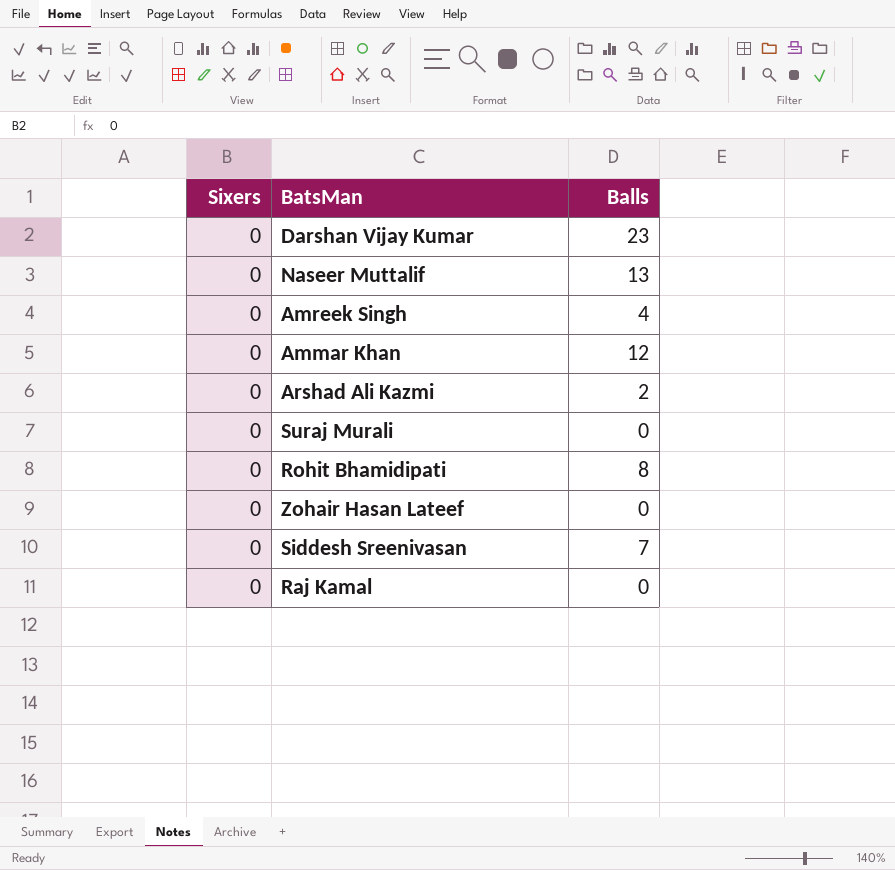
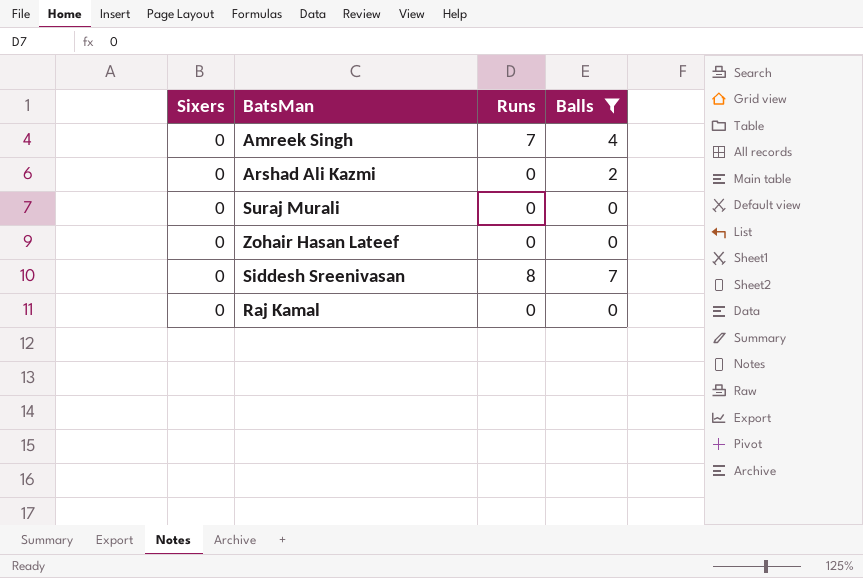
filter: none -> Balls <= 7
column Runs | position: none -> 3

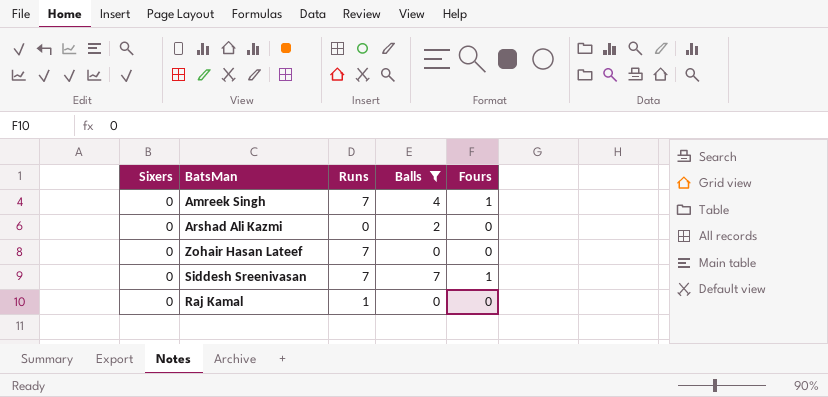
column Fours | position: none -> 5
row Suraj Murali: 0 | 0 | 0 -> none
Zohair Hasan Lateef | Runs: 0 -> 7
Siddesh Sreenivasan | Runs: 8 -> 7
Raj Kamal | Runs: 0 -> 1

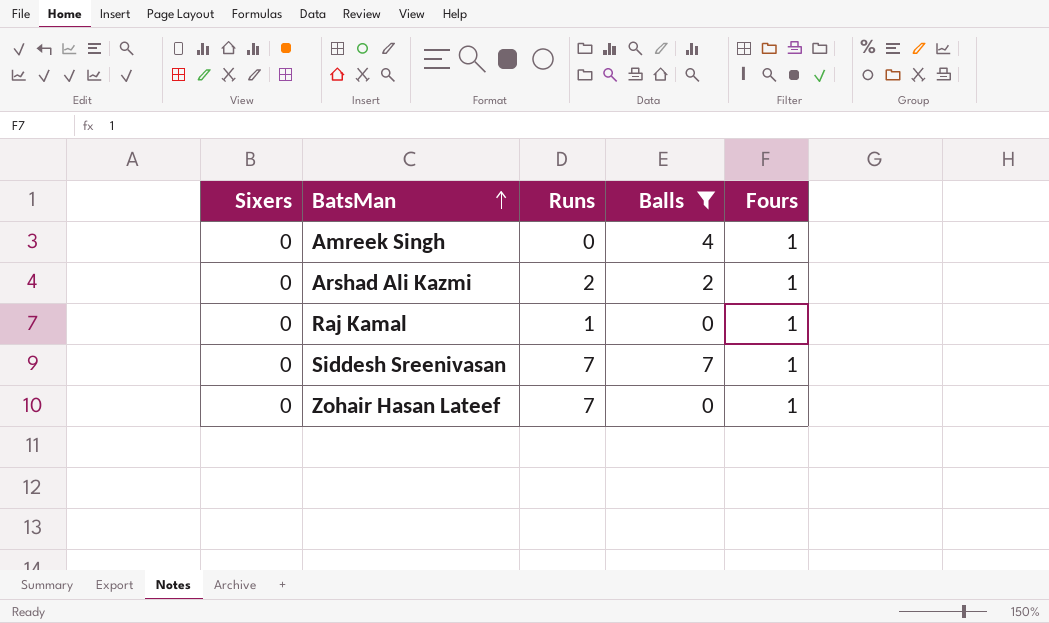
row order: none -> BatsMan ascending
Amreek Singh | Runs: 7 -> 0
Arshad Ali Kazmi | Runs: 0 -> 2
Arshad Ali Kazmi | Fours: 0 -> 1
Raj Kamal | Fours: 0 -> 1
Zohair Hasan Lateef | Fours: 0 -> 1

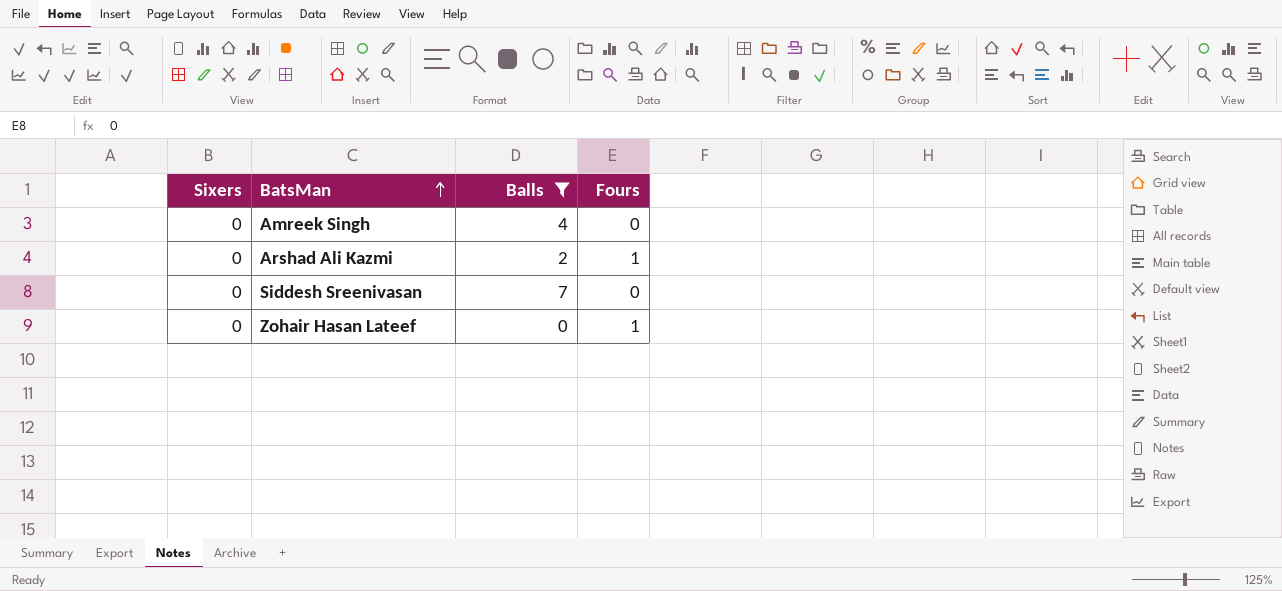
column Runs | position: 3 -> none
row Raj Kamal: 0 | 1 | 0 | 1 -> none
Amreek Singh | Fours: 1 -> 0
Siddesh Sreenivasan | Fours: 1 -> 0

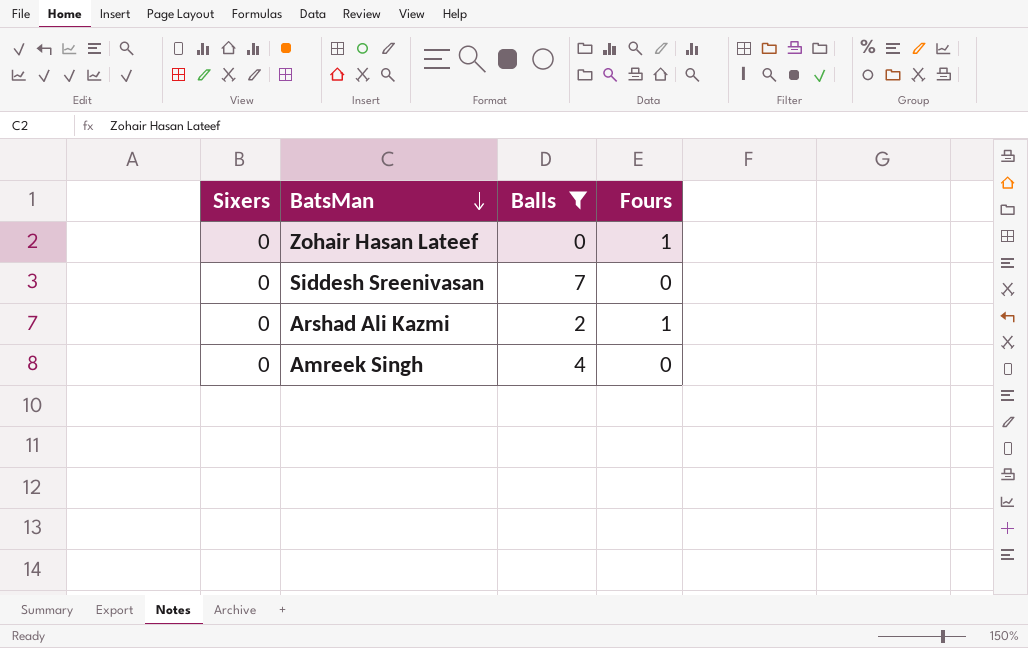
row order: BatsMan ascending -> BatsMan descending

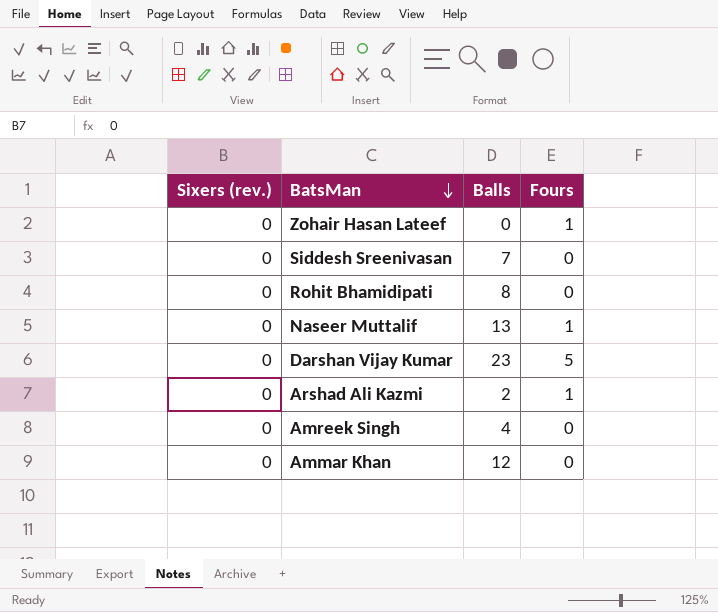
filter: Balls <= 7 -> none
column name: Sixers -> Sixers (rev.)

